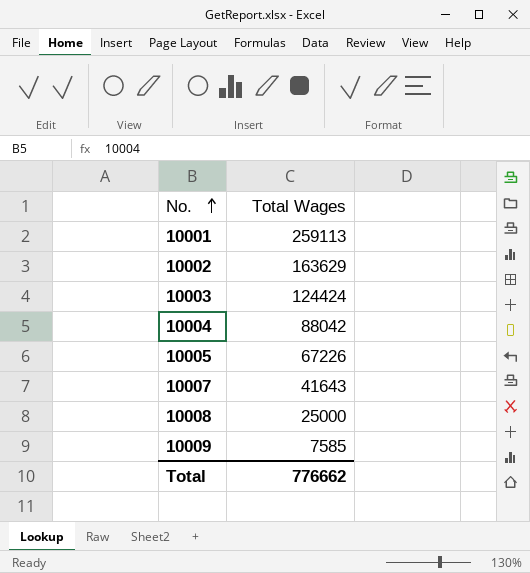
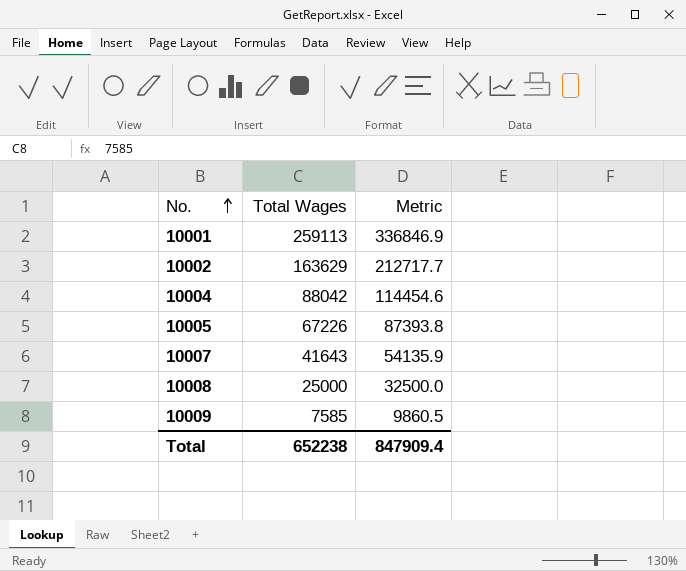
column Metric | formula: none -> [Total Wages] * 1.3
row 10003: 124424 -> none
Total | Total Wages: 776662 -> 652238

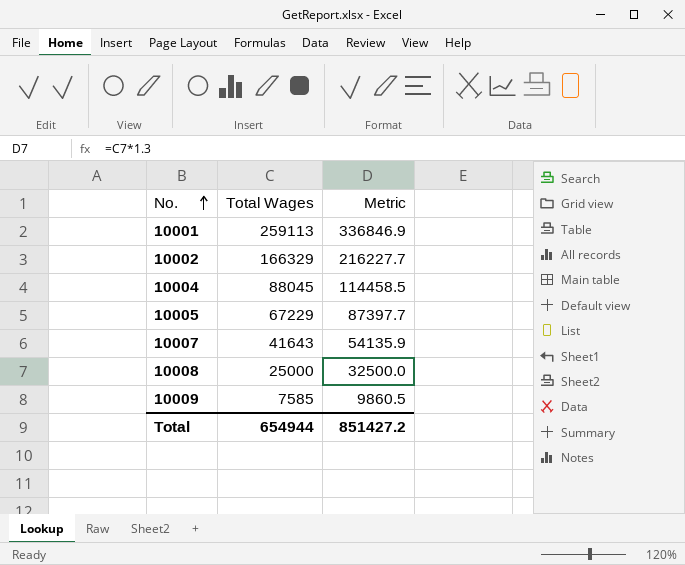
10002 | Total Wages: 163629 -> 166329
10002 | Metric: 212717.7 -> 216227.7
10004 | Total Wages: 88042 -> 88045
10004 | Metric: 114454.6 -> 114458.5
10005 | Total Wages: 67226 -> 67229
10005 | Metric: 87393.8 -> 87397.7
Total | Total Wages: 652238 -> 654944
Total | Metric: 847909.4 -> 851427.2

